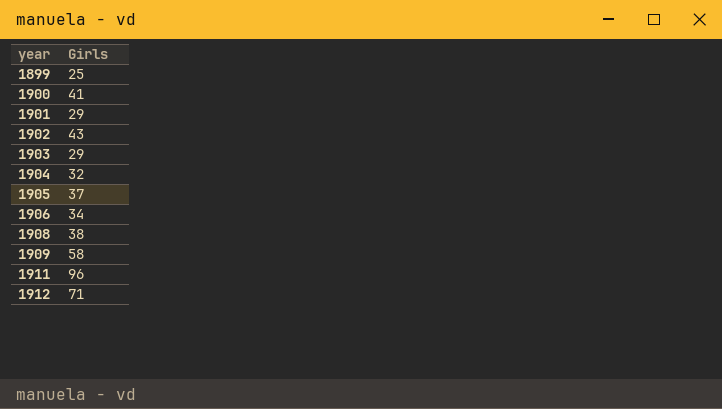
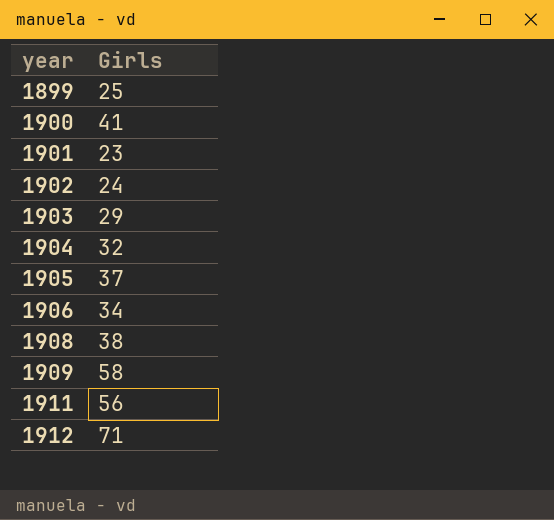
1901 | Girls: 29 -> 23
1902 | Girls: 43 -> 24
1911 | Girls: 96 -> 56

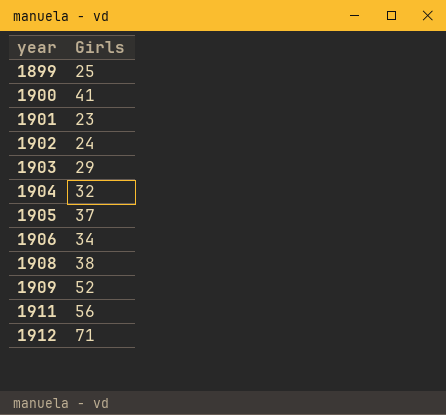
1909 | Girls: 58 -> 52

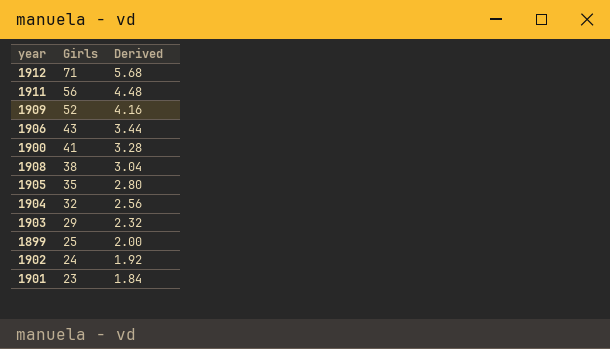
row order: year ascending -> Girls descending
column Derived | formula: none -> [Girls] * 0.08
1906 | Girls: 34 -> 43
1905 | Girls: 37 -> 35

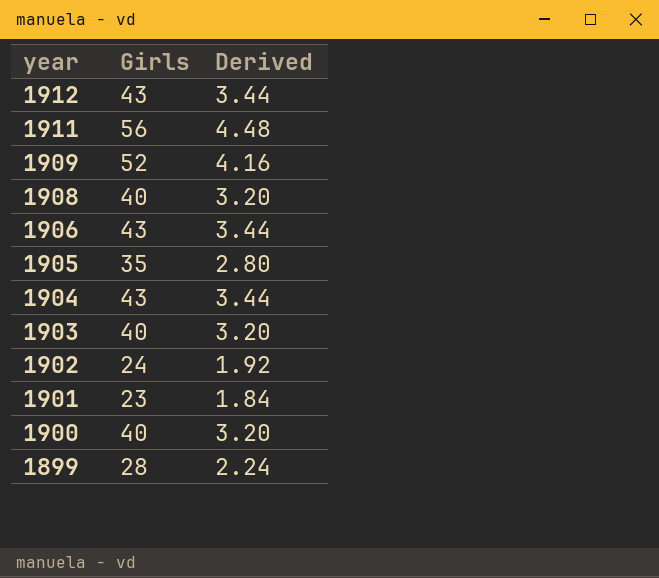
row order: Girls descending -> year descending
1912 | Girls: 71 -> 43
1912 | Derived: 5.68 -> 3.44
1908 | Girls: 38 -> 40
1908 | Derived: 3.04 -> 3.20
1904 | Girls: 32 -> 43
1904 | Derived: 2.56 -> 3.44
1903 | Girls: 29 -> 40
1903 | Derived: 2.32 -> 3.20
1900 | Girls: 41 -> 40
1900 | Derived: 3.28 -> 3.20
1899 | Girls: 25 -> 28
1899 | Derived: 2.00 -> 2.24

